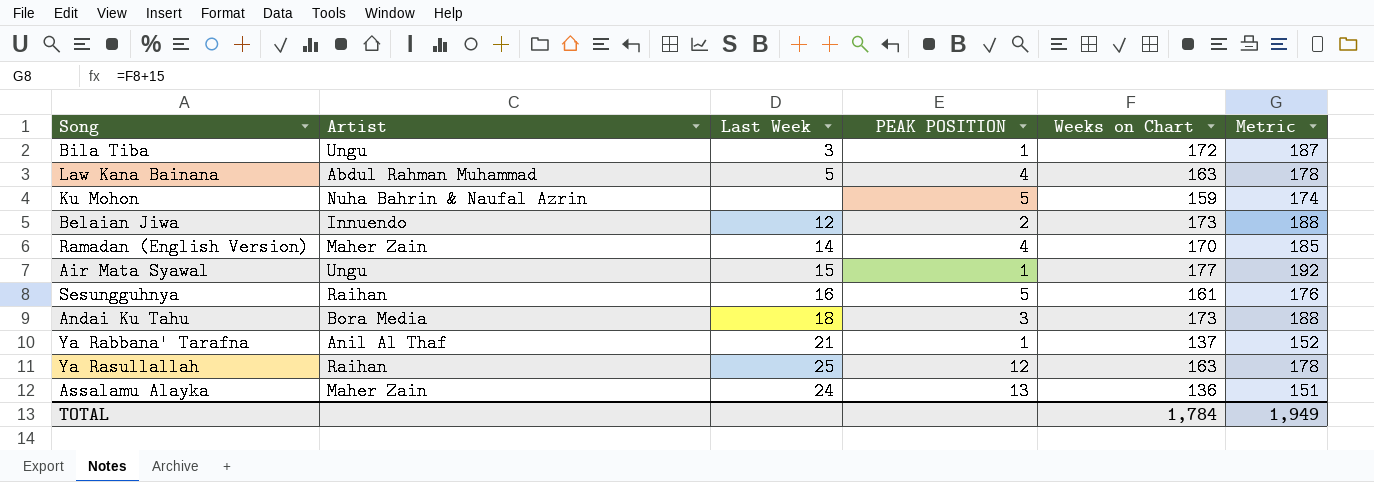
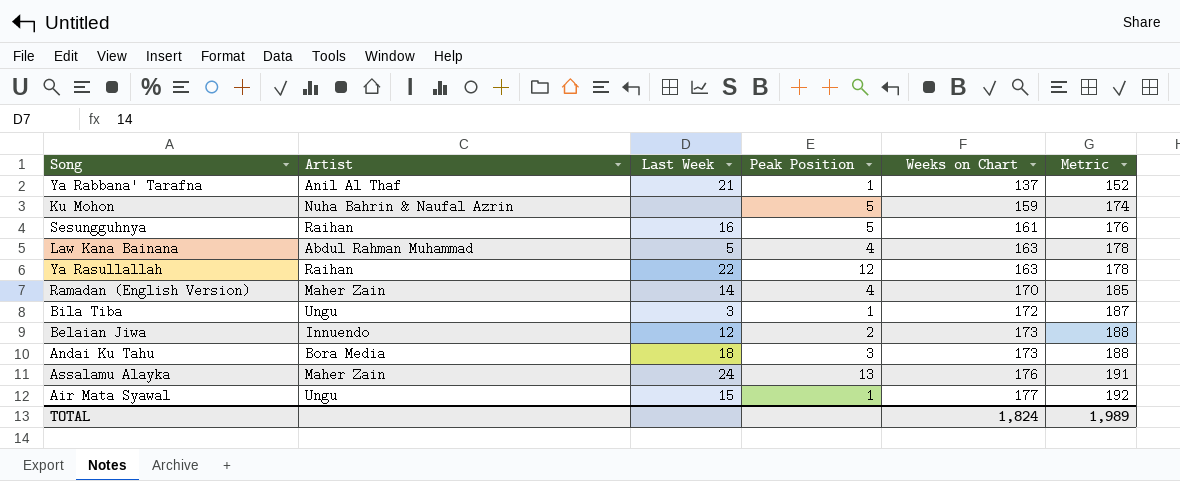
row order: none -> Weeks on Chart ascending
column name: PEAK POSITION -> Peak Position
Ya Rasullallah | Last Week: 25 -> 22
Assalamu Alayka | Weeks on Chart: 136 -> 176
Assalamu Alayka | Metric: 151 -> 191
TOTAL | Weeks on Chart: 1,784 -> 1,824
TOTAL | Metric: 1,949 -> 1,989

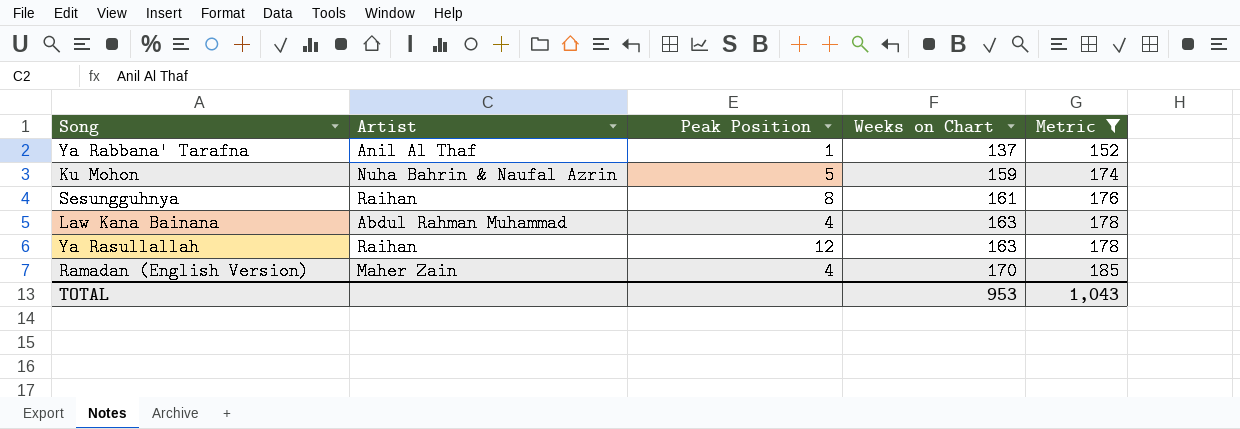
filter: none -> Metric <= 185
column Last Week | position: 3 -> none
Sesungguhnya | Peak Position: 5 -> 8
TOTAL | Weeks on Chart: 1,824 -> 953
TOTAL | Metric: 1,989 -> 1,043

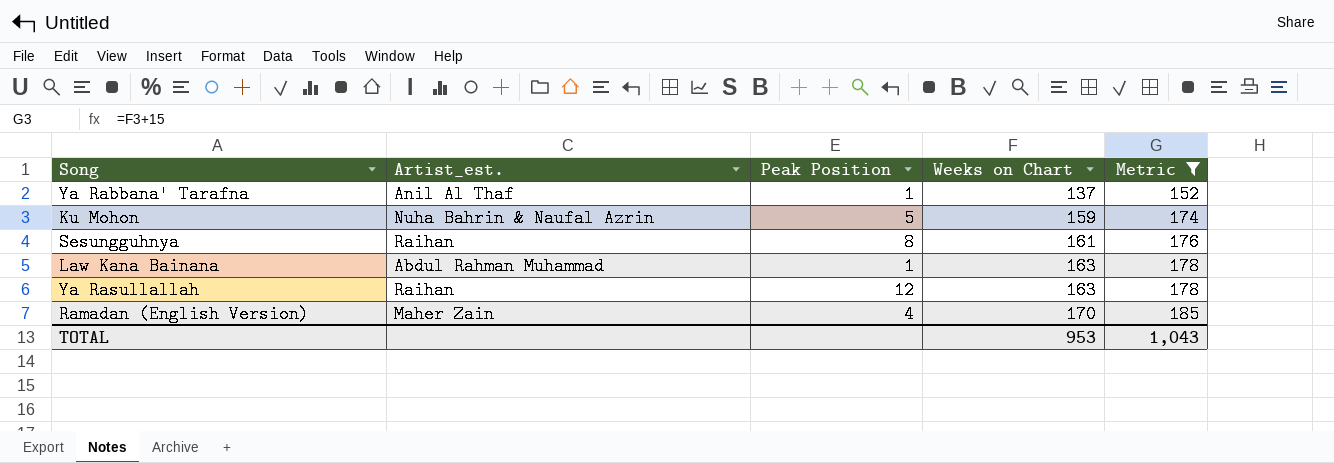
column name: Artist -> Artist_est.
Law Kana Bainana | Peak Position: 4 -> 1

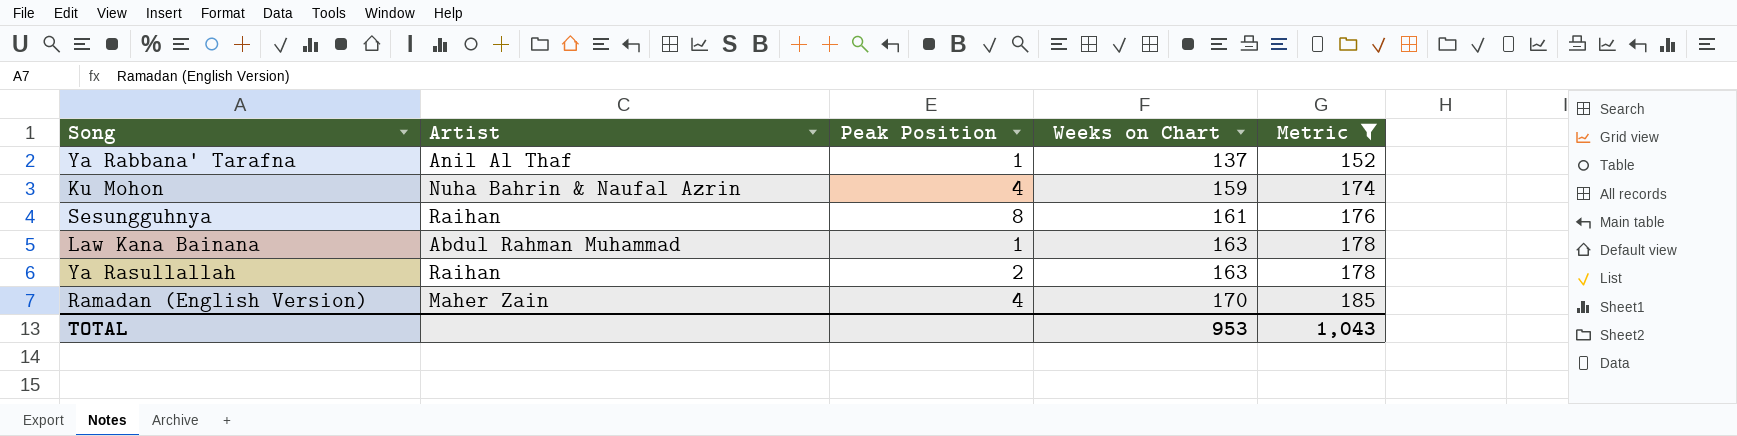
column name: Artist_est. -> Artist
Ku Mohon | Peak Position: 5 -> 4
Ya Rasullallah | Peak Position: 12 -> 2

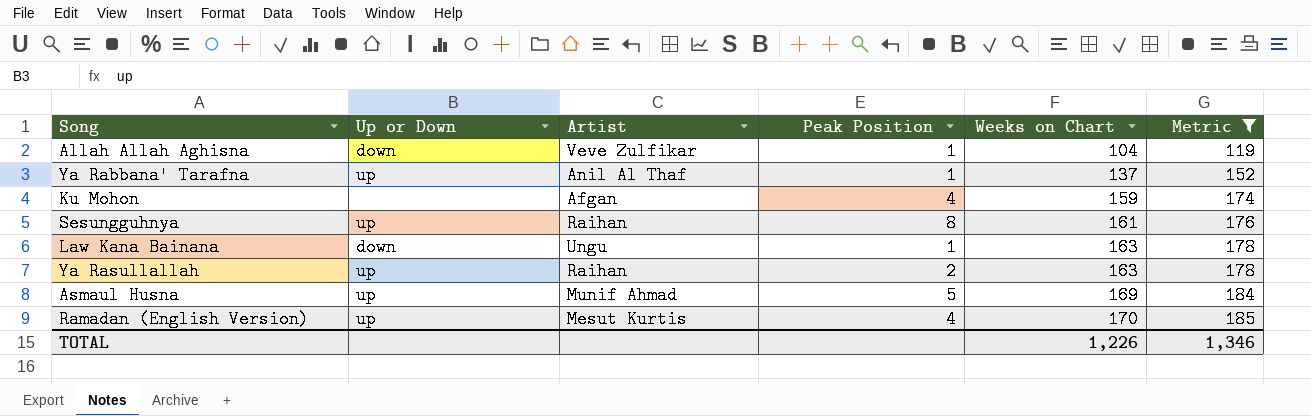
column Up or Down | position: none -> 2
row Allah Allah Aghisna: none -> down | Veve Zulfikar | 1 | 104 | 119
Ku Mohon | Artist: Nuha Bahrin & Naufal Azrin -> Afgan
Law Kana Bainana | Artist: Abdul Rahman Muhammad -> Ungu
row Asmaul Husna: none -> up | Munif Ahmad | 5 | 169 | 184
Ramadan (English Version) | Artist: Maher Zain -> Mesut Kurtis
TOTAL | Weeks on Chart: 953 -> 1,226
TOTAL | Metric: 1,043 -> 1,346

